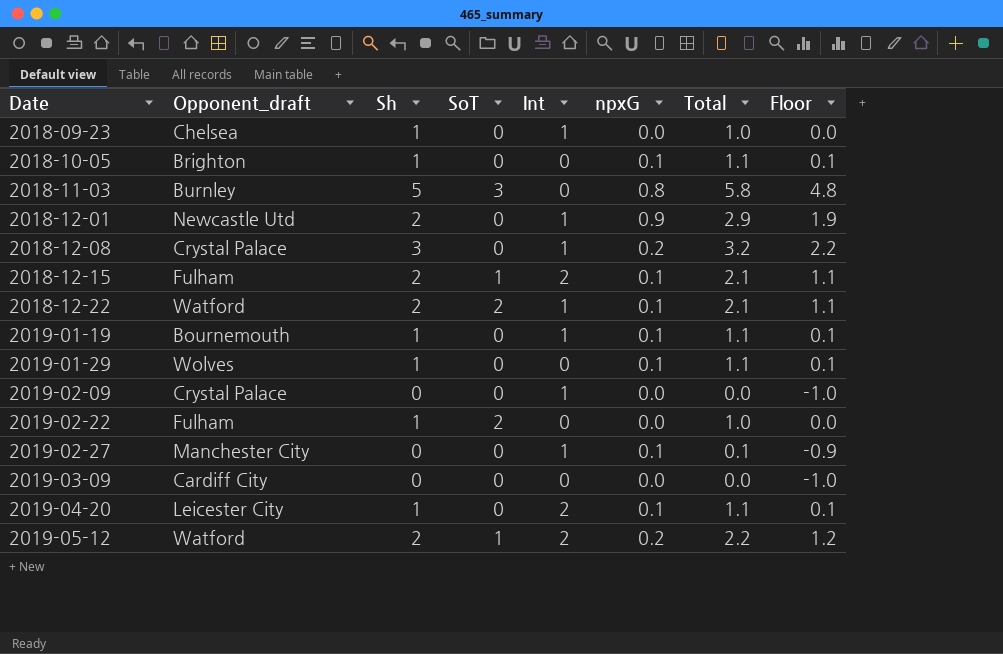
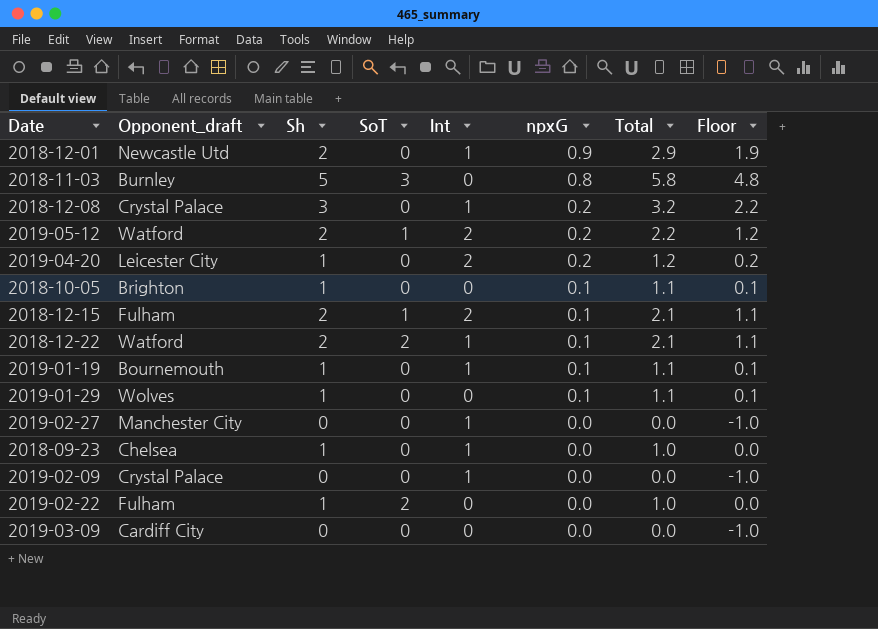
row order: Date ascending -> npxG descending
2019-04-20 | npxG: 0.1 -> 0.2
2019-04-20 | Total: 1.1 -> 1.2
2019-04-20 | Floor: 0.1 -> 0.2
2019-02-27 | npxG: 0.1 -> 0.0
2019-02-27 | Total: 0.1 -> 0.0
2019-02-27 | Floor: -0.9 -> -1.0

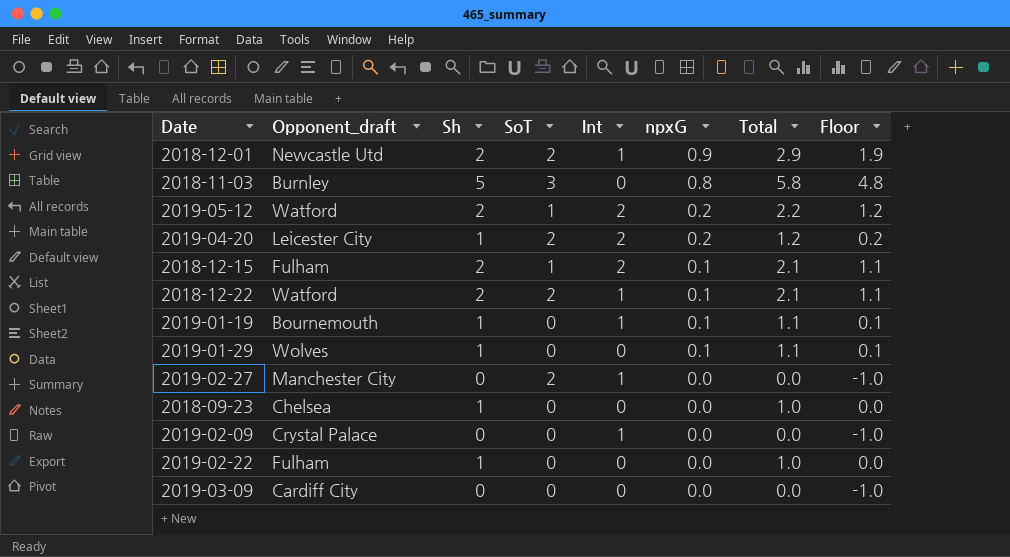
row 2018-12-08: Crystal Palace | 3 | 0 | 1 | 0.2 | 3.2 | 2.2 -> none
row 2018-10-05: Brighton | 1 | 0 | 0 | 0.1 | 1.1 | 0.1 -> none
2018-12-01 | SoT: 0 -> 2
2019-04-20 | SoT: 0 -> 2
2019-02-27 | SoT: 0 -> 2
2018-09-23 | Int: 1 -> 0
2019-02-22 | SoT: 2 -> 0

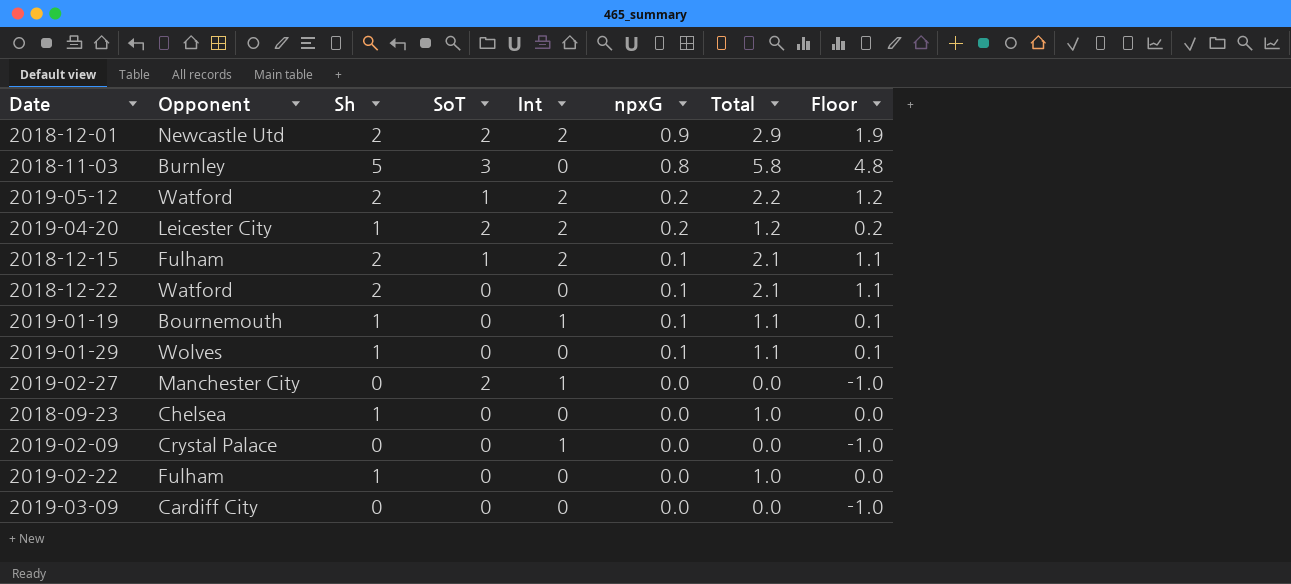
column name: Opponent_draft -> Opponent
2018-12-01 | Int: 1 -> 2
2018-12-22 | SoT: 2 -> 0
2018-12-22 | Int: 1 -> 0

